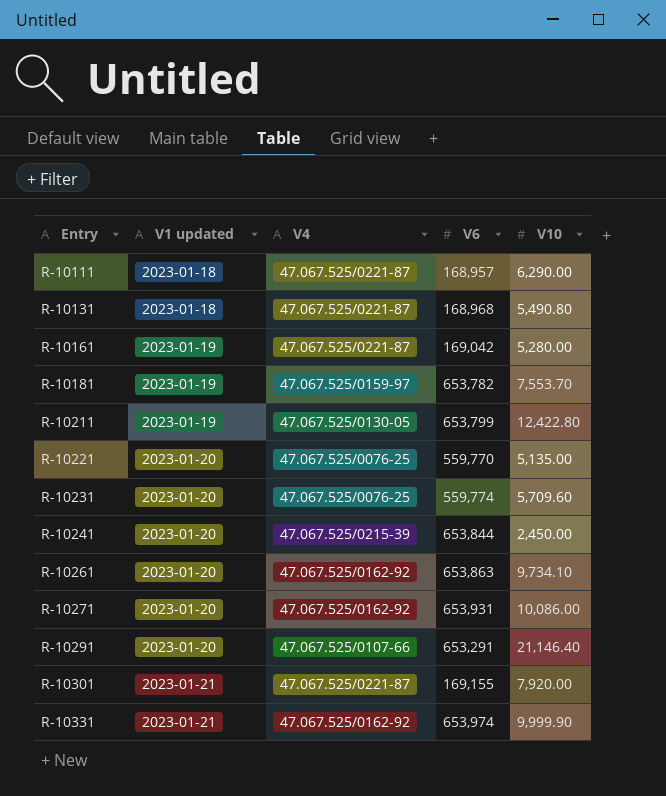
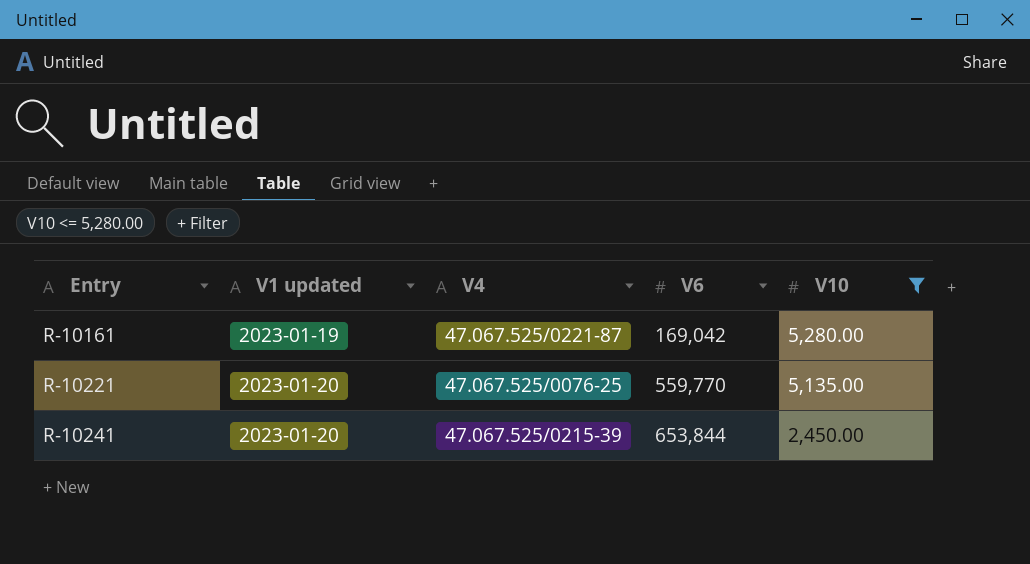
filter: none -> V10 <= 5,280.00

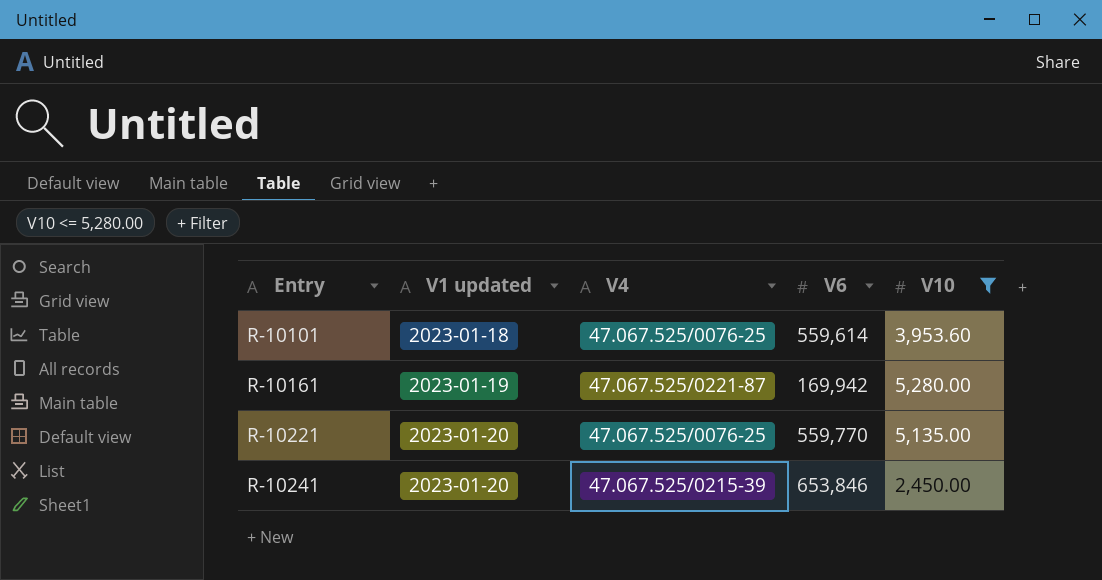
row R-10101: none -> 2023-01-18 | 47.067.525/0076-25 | 559,614 | 3,953.60
R-10161 | V6: 169,042 -> 169,942
R-10241 | V6: 653,844 -> 653,846

